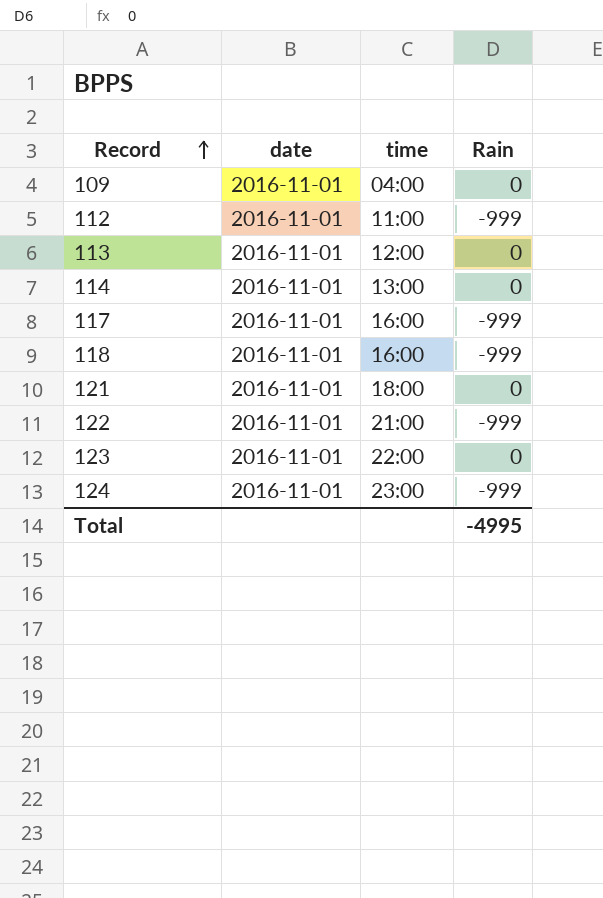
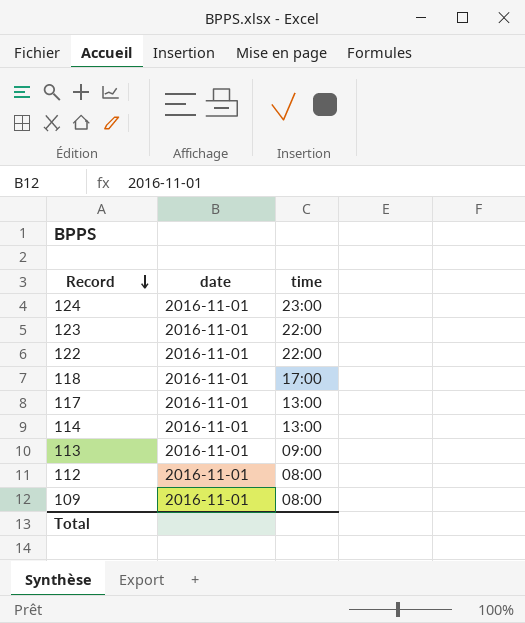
row order: Record ascending -> Record descending
column Rain | position: 4 -> none
row 121: 2016-11-01 | 18:00 | 0 -> none
122 | time: 21:00 -> 22:00
118 | time: 16:00 -> 17:00
117 | time: 16:00 -> 13:00
113 | time: 12:00 -> 09:00
112 | time: 11:00 -> 08:00
109 | time: 04:00 -> 08:00

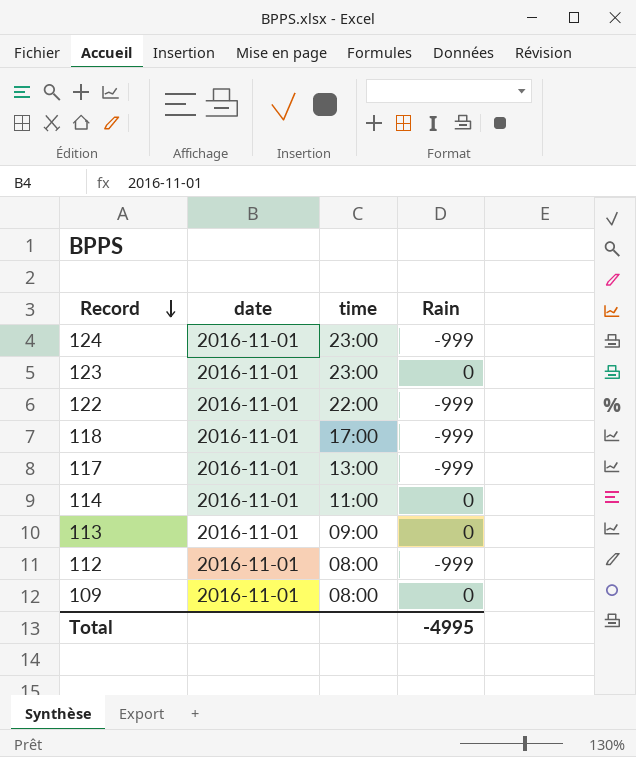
column Rain | position: none -> 4
123 | time: 22:00 -> 23:00
114 | time: 13:00 -> 11:00

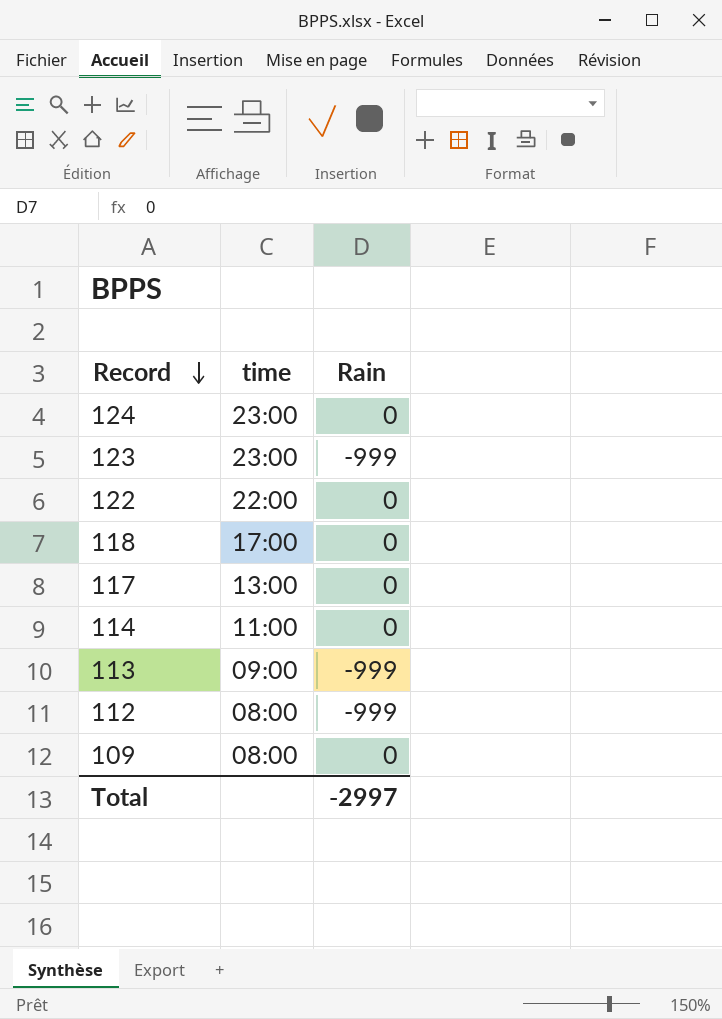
column date | position: 2 -> none
124 | Rain: -999 -> 0
123 | Rain: 0 -> -999
122 | Rain: -999 -> 0
118 | Rain: -999 -> 0
117 | Rain: -999 -> 0
113 | Rain: 0 -> -999
Total | Rain: -4995 -> -2997

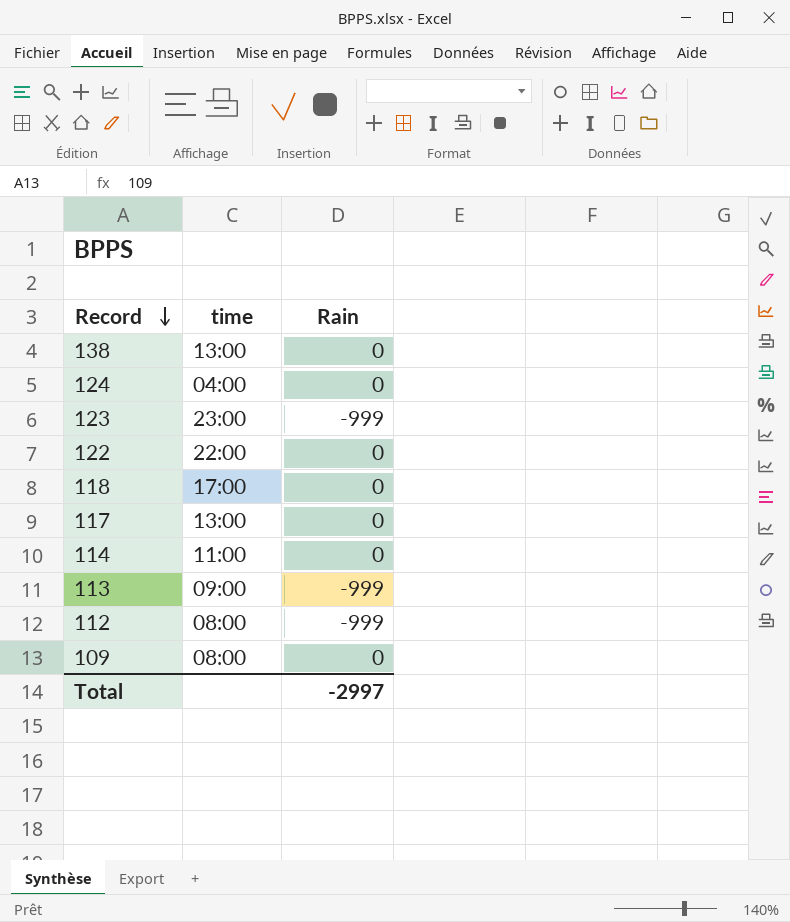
row 138: none -> 13:00 | 0
124 | time: 23:00 -> 04:00

